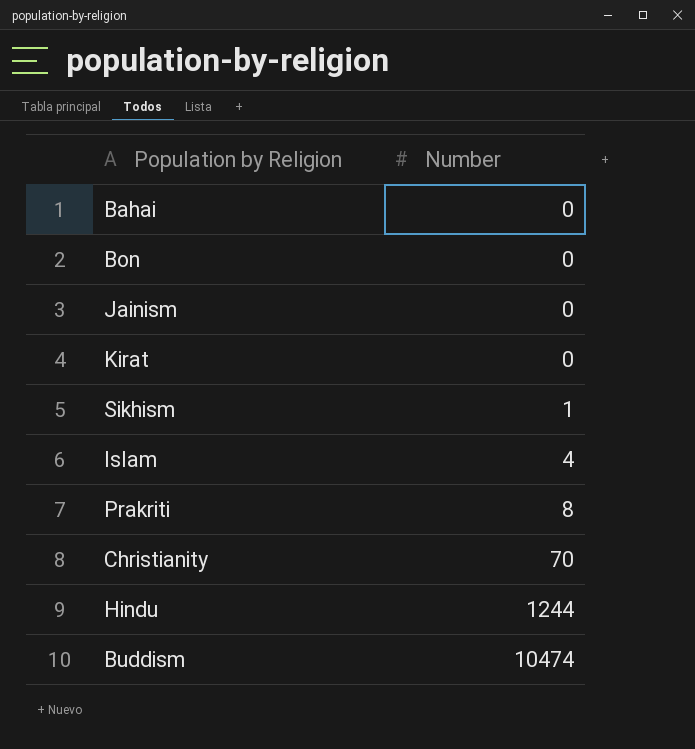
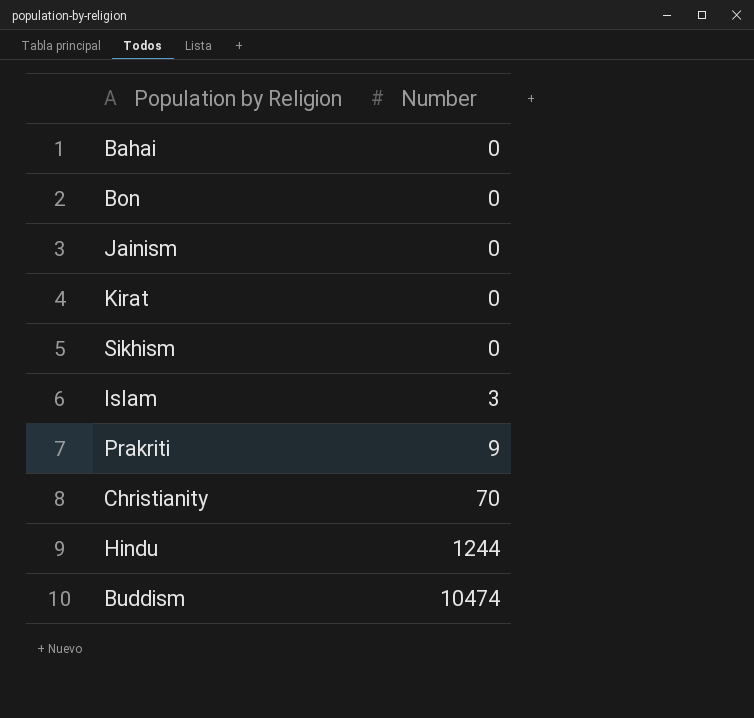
Sikhism | Number: 1 -> 0
Islam | Number: 4 -> 3
Prakriti | Number: 8 -> 9

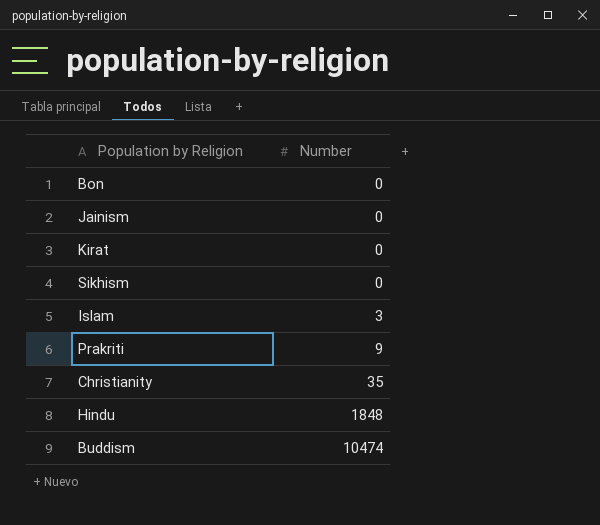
row Bahai: 0 -> none
Christianity | Number: 70 -> 35
Hindu | Number: 1244 -> 1848

